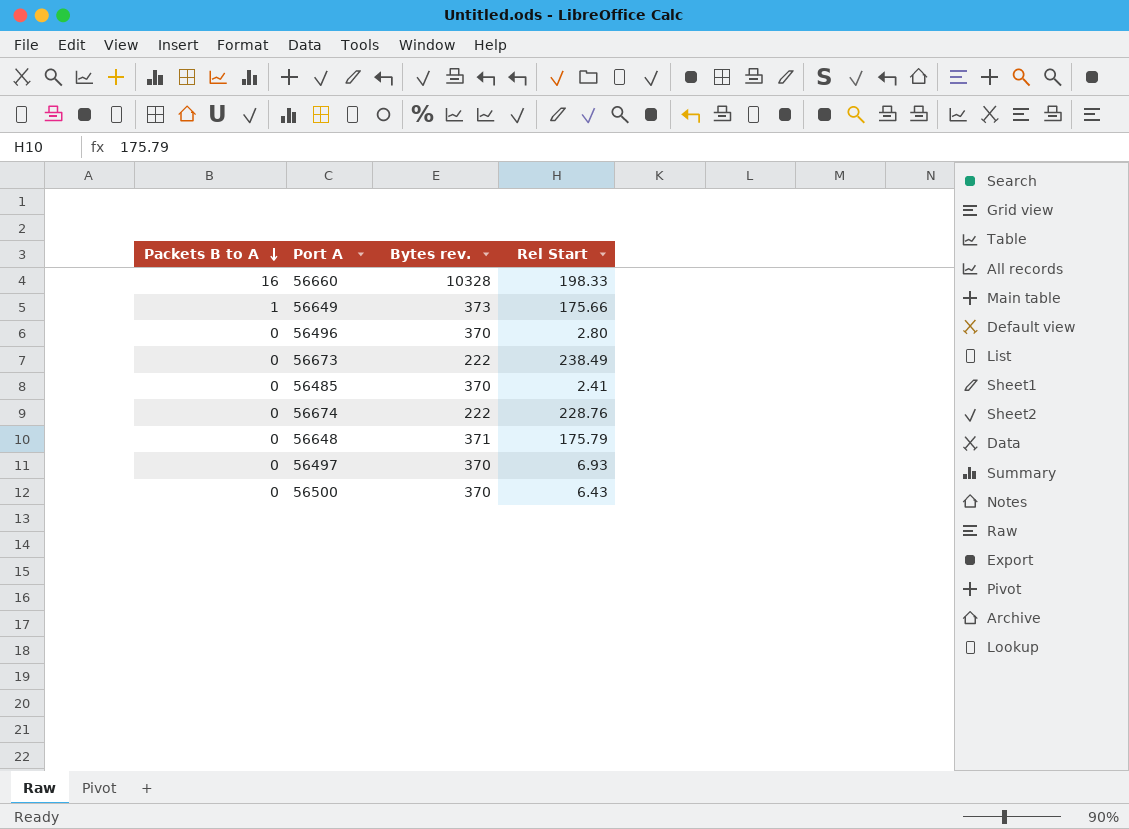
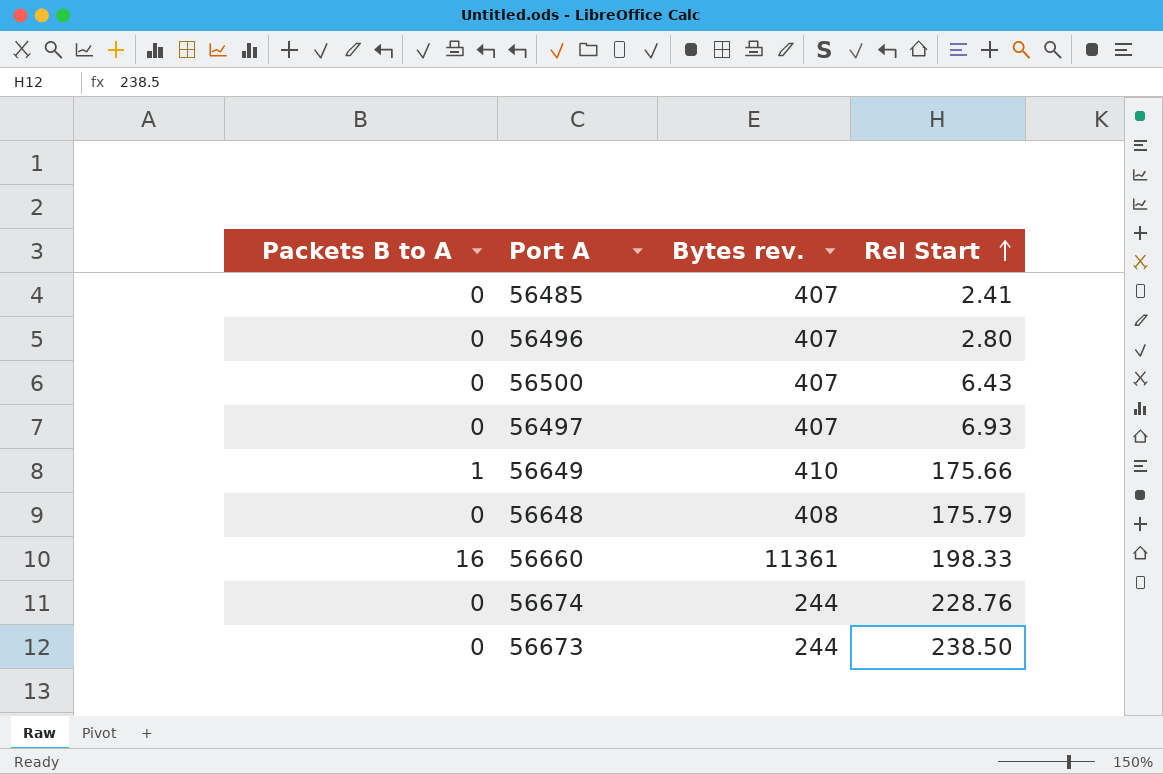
row order: Packets B to A descending -> Rel Start ascending
56485 | Bytes rev.: 370 -> 407
56496 | Bytes rev.: 370 -> 407
56500 | Bytes rev.: 370 -> 407
56497 | Bytes rev.: 370 -> 407
56649 | Bytes rev.: 373 -> 410
56648 | Bytes rev.: 371 -> 408
56660 | Bytes rev.: 10328 -> 11361
56674 | Bytes rev.: 222 -> 244
56673 | Bytes rev.: 222 -> 244
56673 | Rel Start: 238.49 -> 238.50

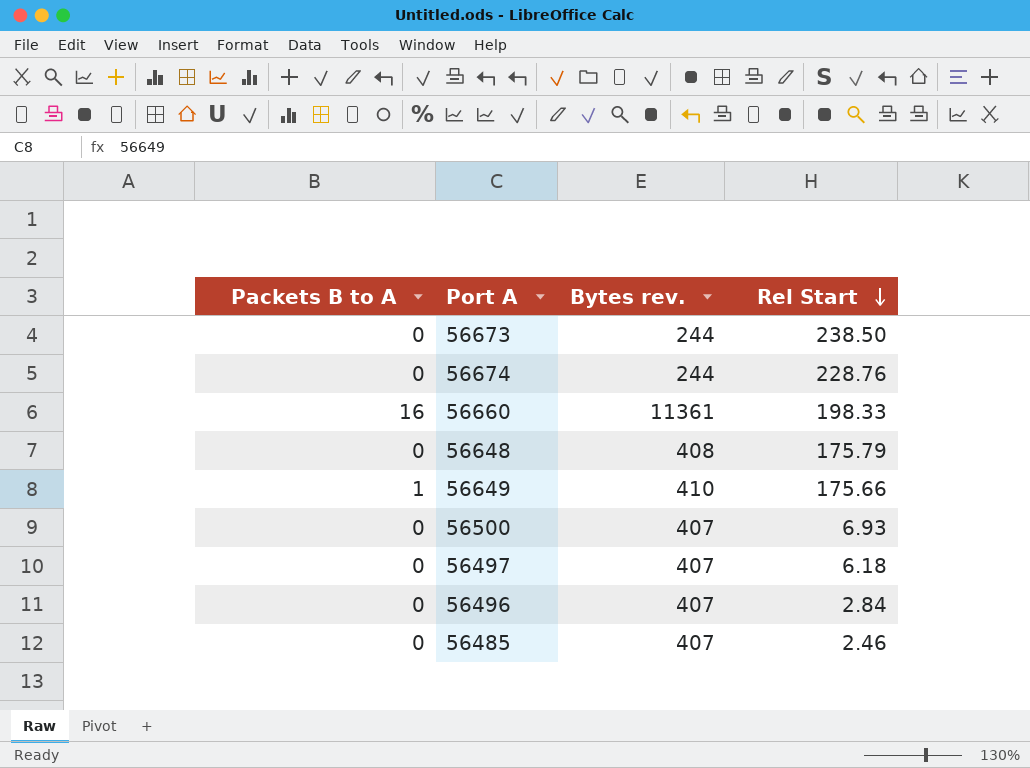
row order: Rel Start ascending -> Rel Start descending
56500 | Rel Start: 6.43 -> 6.93
56497 | Rel Start: 6.93 -> 6.18
56496 | Rel Start: 2.80 -> 2.84
56485 | Rel Start: 2.41 -> 2.46

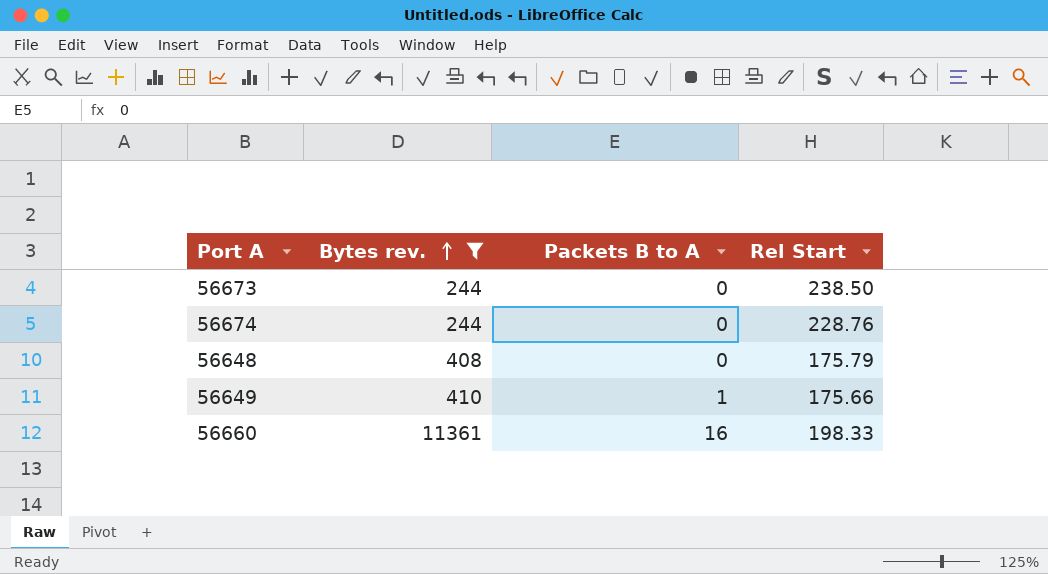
filter: none -> Bytes rev. != 407
row order: Rel Start descending -> Bytes rev. ascending
column Packets B to A | position: 1 -> 3

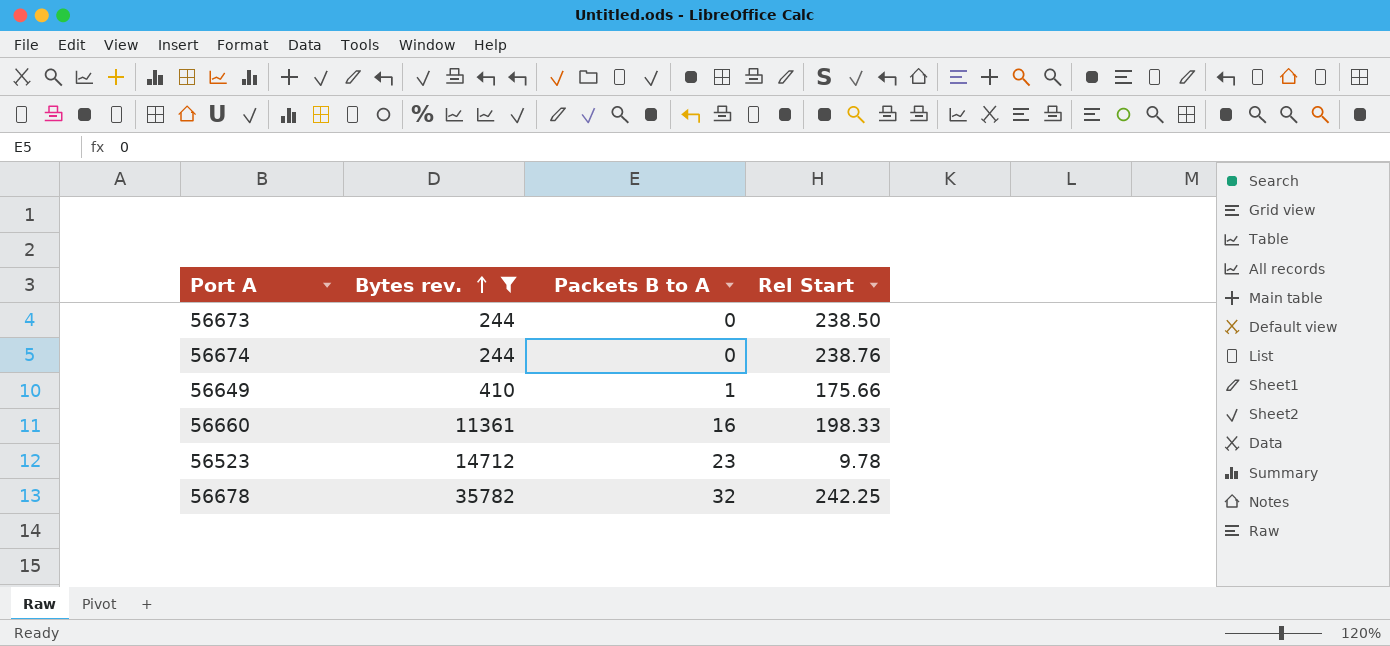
row 56648: 408 | 0 | 175.79 -> none
56674 | Rel Start: 228.76 -> 238.76
row 56523: none -> 14712 | 23 | 9.78
row 56678: none -> 35782 | 32 | 242.25

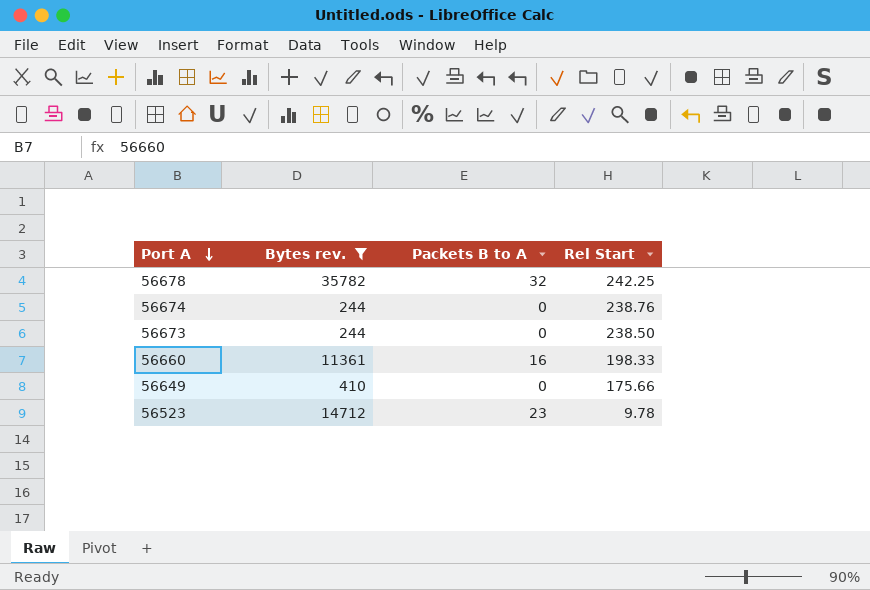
row order: Bytes rev. ascending -> Port A descending
56649 | Packets B to A: 1 -> 0

